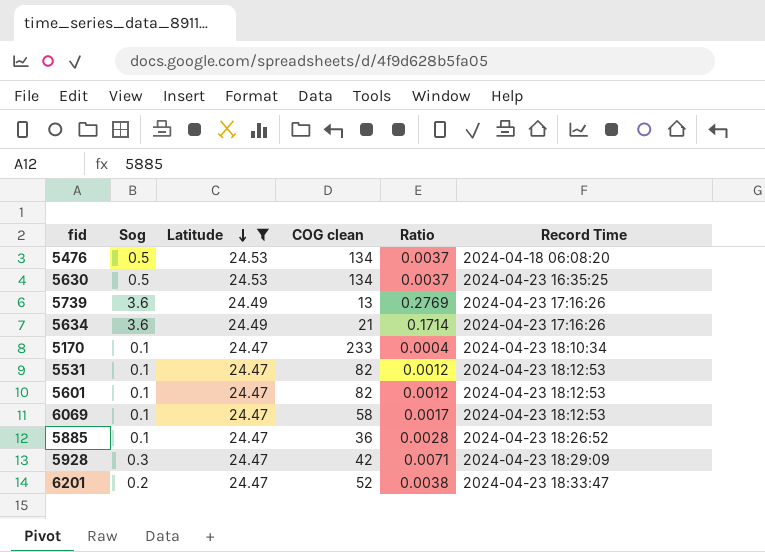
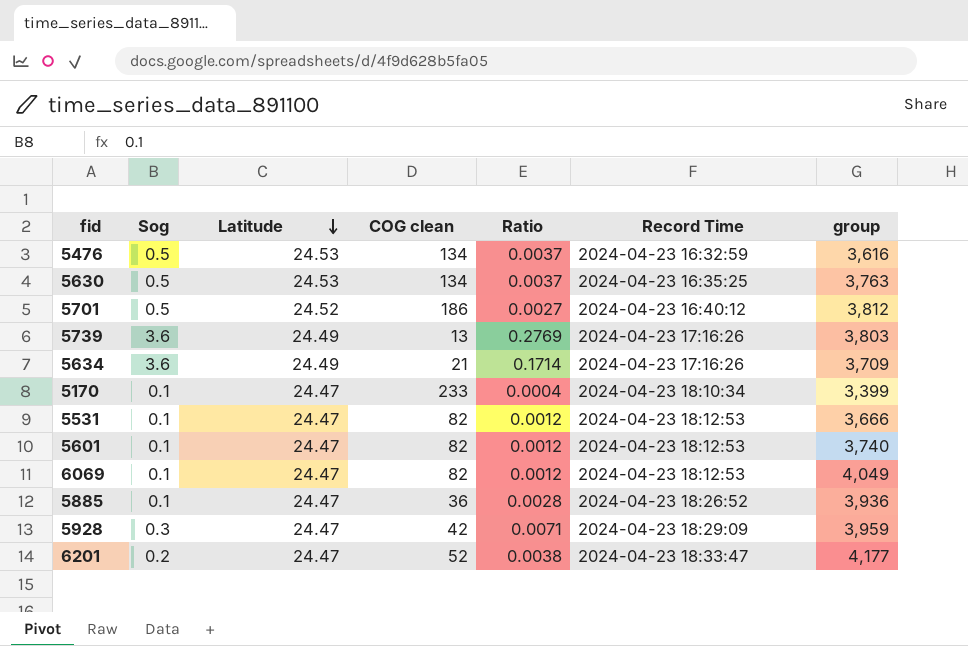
filter: Latitude != 24.52 -> none
column group | position: none -> 7
5476 | Record Time: 2024-04-18 06:08:20 -> 2024-04-23 16:32:59
6069 | COG clean: 58 -> 82
6069 | Ratio: 0.0017 -> 0.0012

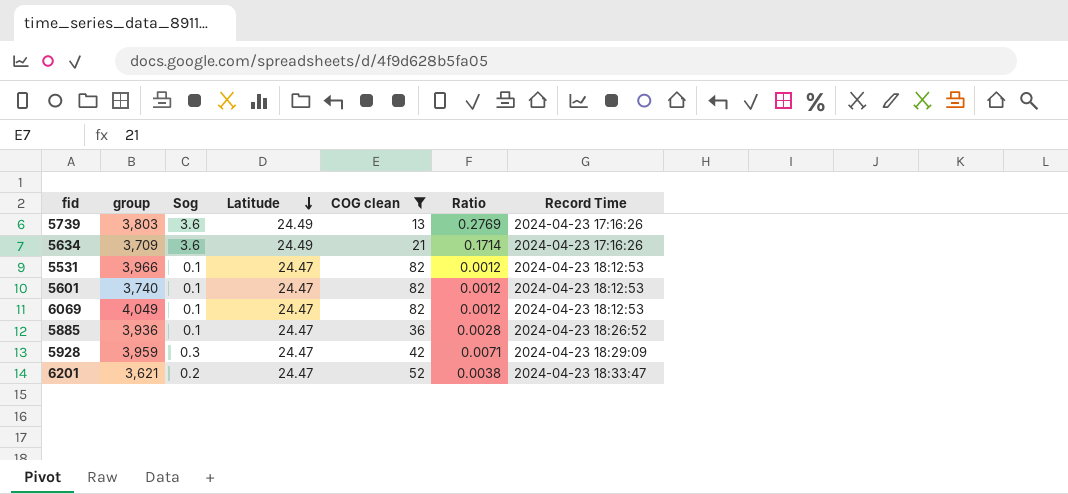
filter: none -> COG clean <= 82
column group | position: 7 -> 2
5531 | group: 3,666 -> 3,966
6201 | group: 4,177 -> 3,621

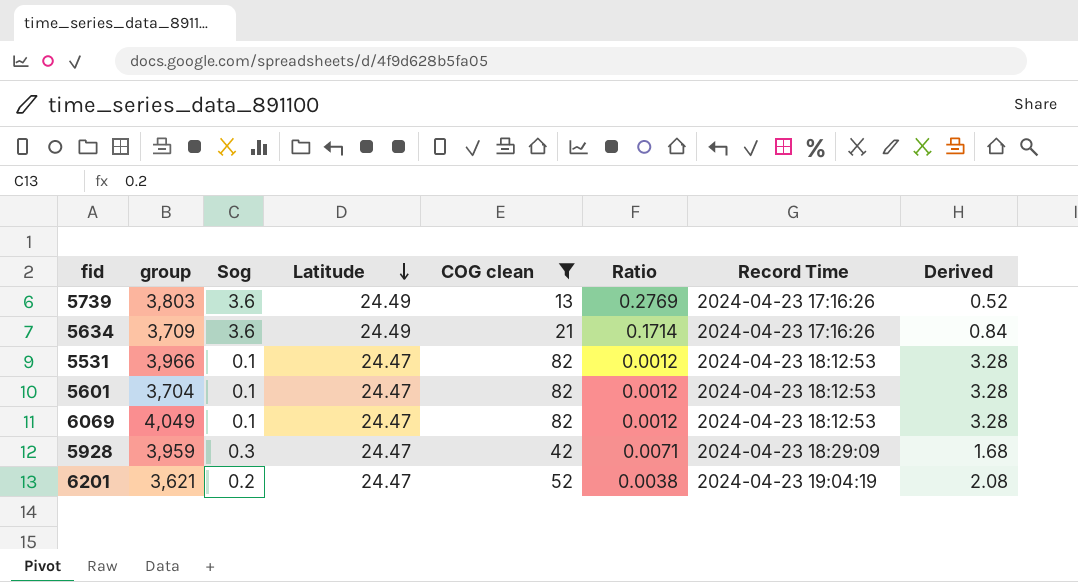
column Derived | formula: none -> [COG clean] * 0.04
row 5885: 3,936 | 0.1 | 24.47 | 36 | 0.0028 | 2024-04-23 18:26:52 -> none
5601 | group: 3,740 -> 3,704
6201 | Record Time: 2024-04-23 18:33:47 -> 2024-04-23 19:04:19

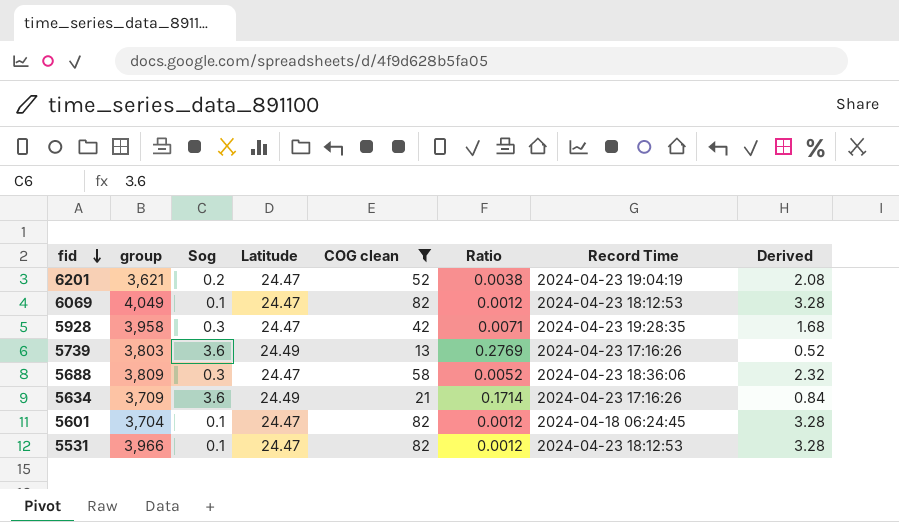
row order: Latitude descending -> fid descending
5928 | group: 3,959 -> 3,958
5928 | Record Time: 2024-04-23 18:29:09 -> 2024-04-23 19:28:35
row 5688: none -> 3,809 | 0.3 | 24.47 | 58 | 0.0052 | 2024-04-23 18:36:06 | 2.32
5601 | Record Time: 2024-04-23 18:12:53 -> 2024-04-18 06:24:45

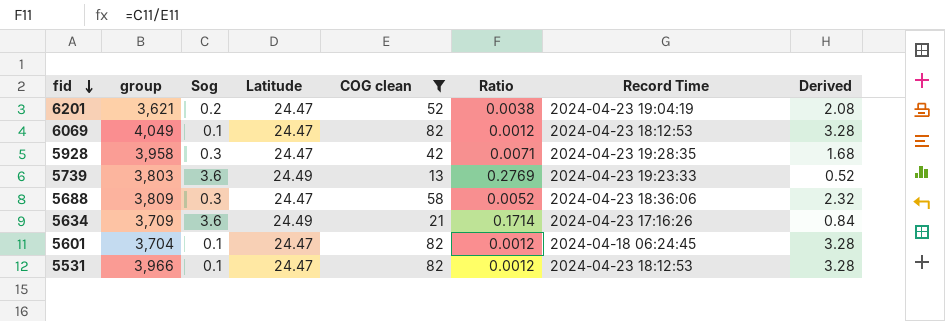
5739 | Record Time: 2024-04-23 17:16:26 -> 2024-04-23 19:23:33

